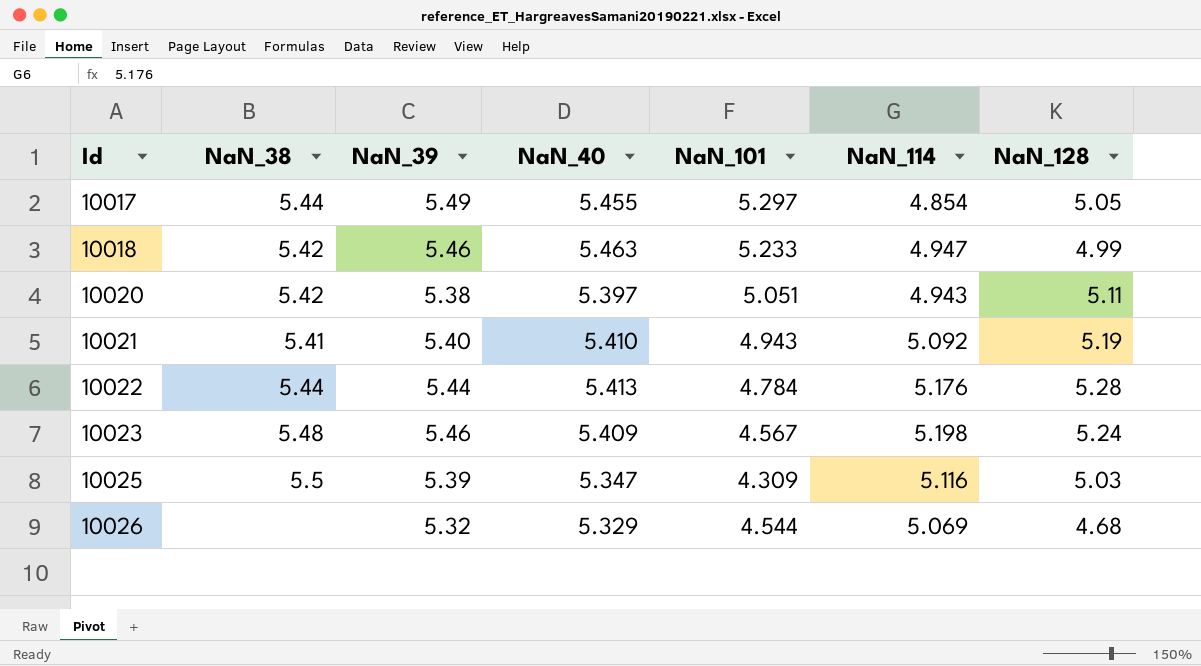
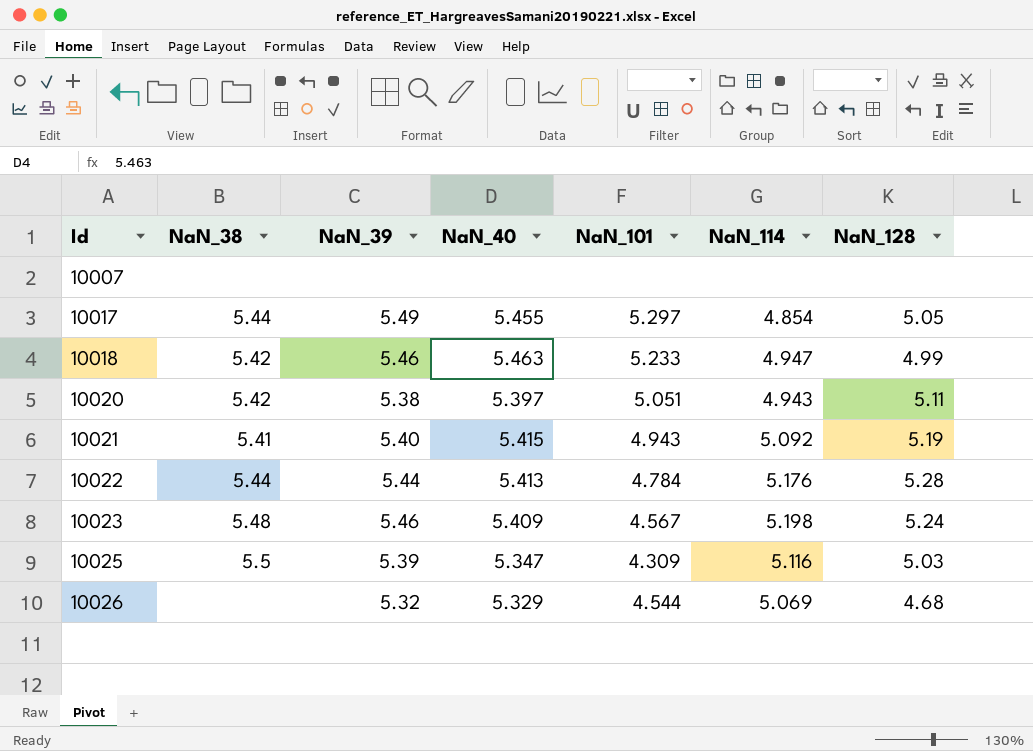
row 10007: none -> none | none | none | none | none | none
10021 | NaN_40: 5.410 -> 5.415

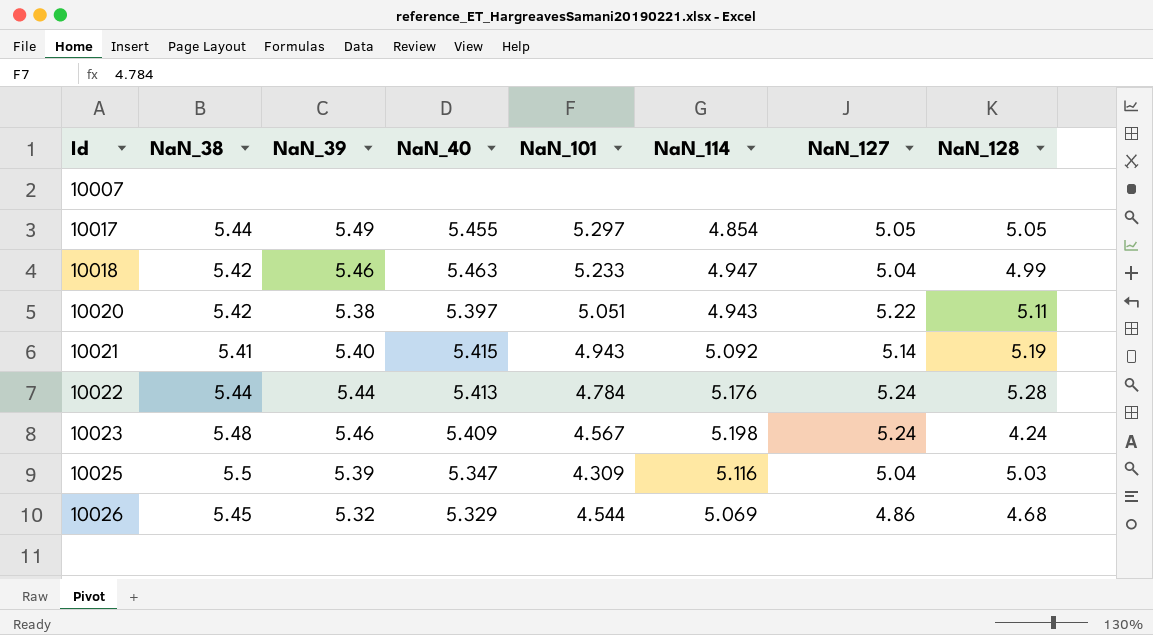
column NaN_127 | position: none -> 7
10023 | NaN_128: 5.24 -> 4.24
10026 | NaN_38: none -> 5.45

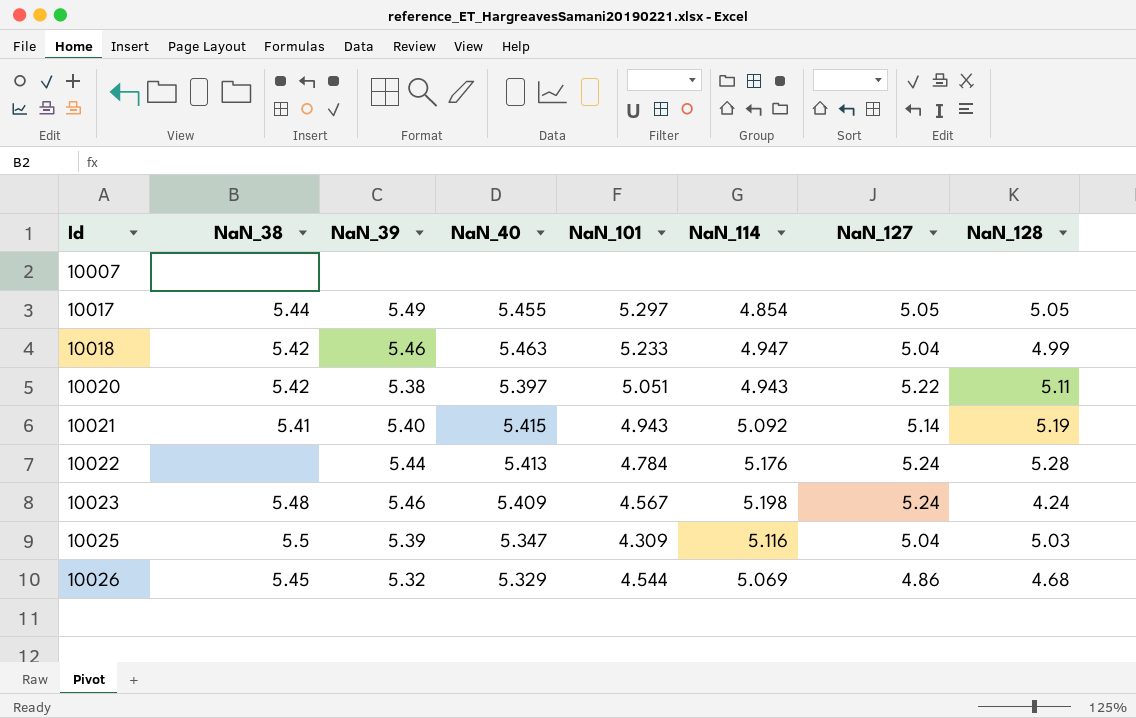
10022 | NaN_38: 5.44 -> none

